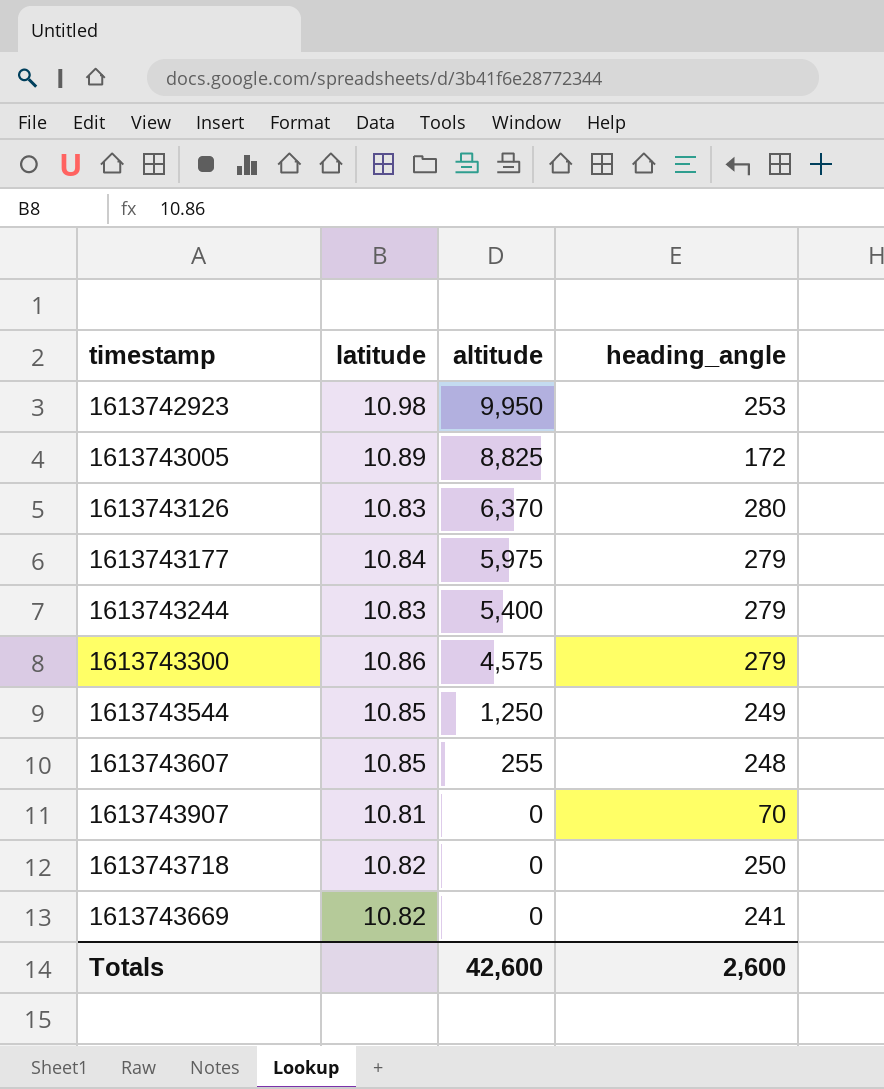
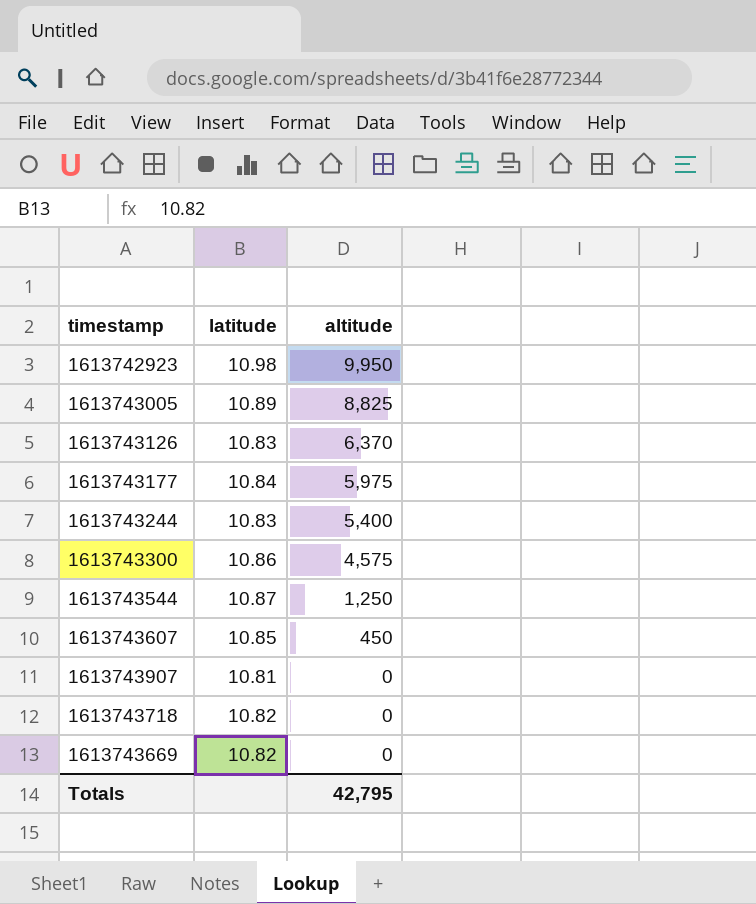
column heading_angle | position: 4 -> none
1613743544 | latitude: 10.85 -> 10.87
1613743607 | altitude: 255 -> 450
Totals | altitude: 42,600 -> 42,795

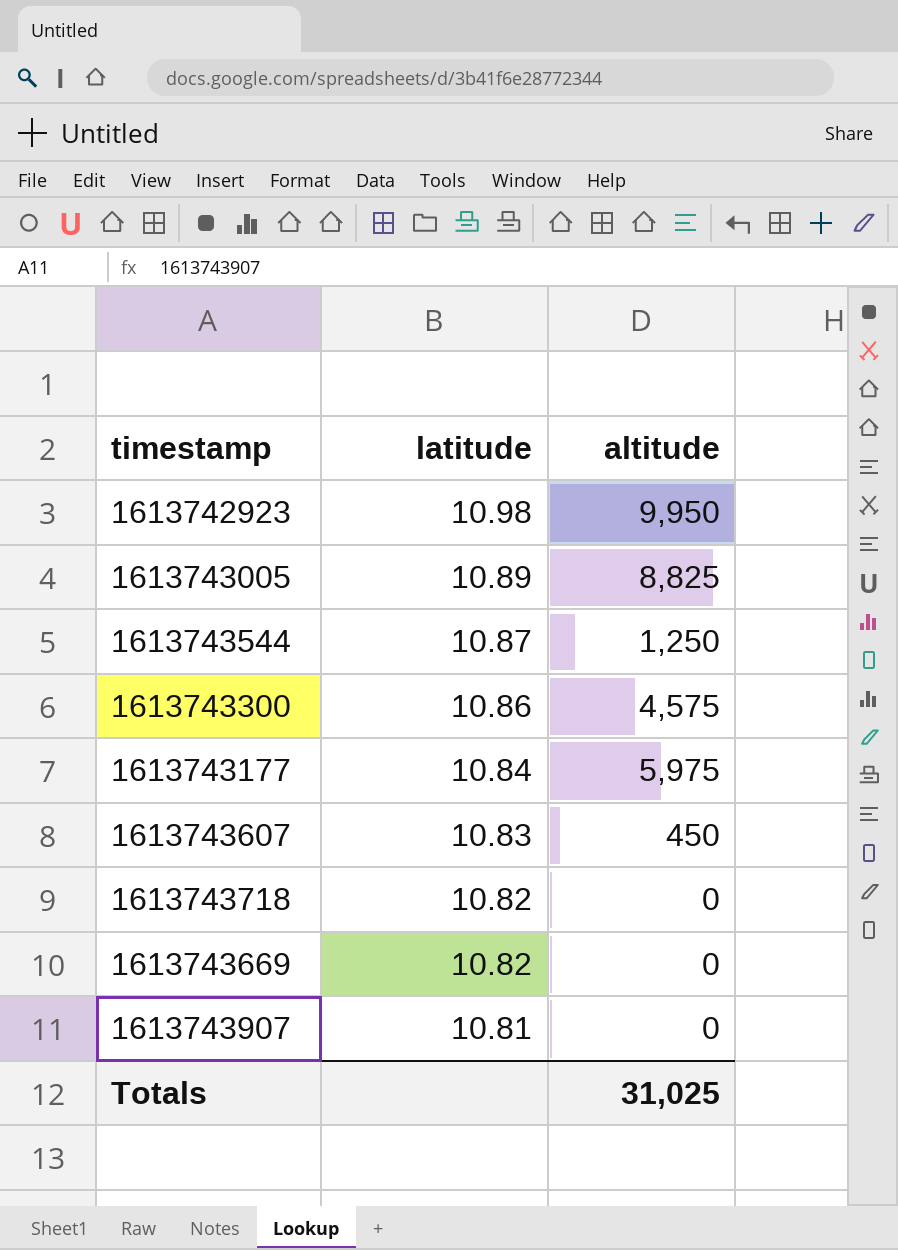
row order: altitude descending -> latitude descending
row 1613743126: 10.83 | 6,370 -> none
row 1613743244: 10.83 | 5,400 -> none
1613743607 | latitude: 10.85 -> 10.83
Totals | altitude: 42,795 -> 31,025

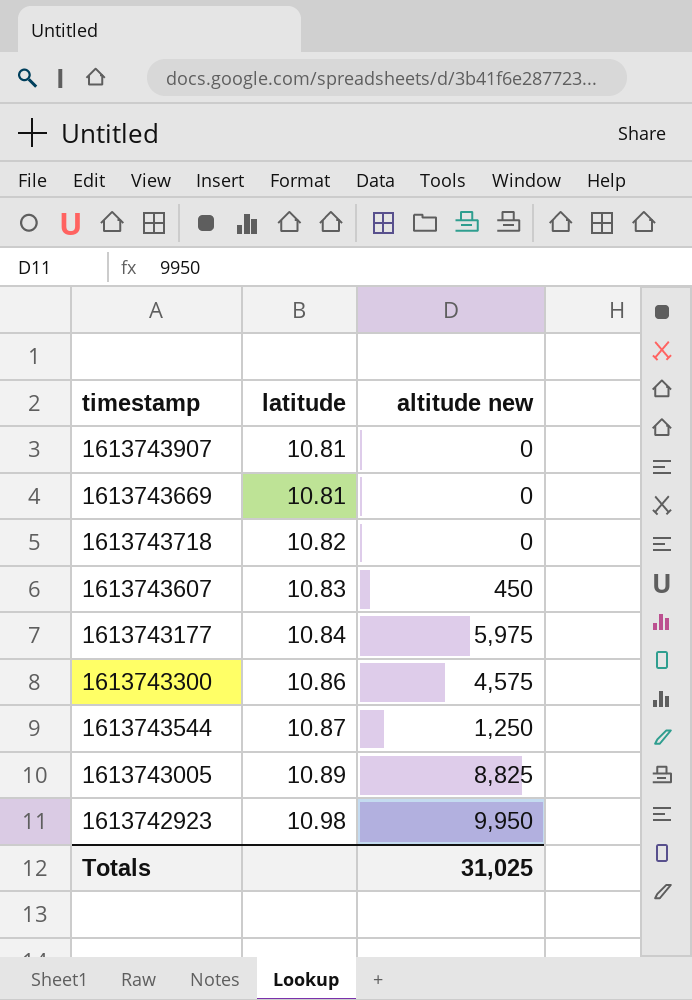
row order: latitude descending -> latitude ascending
column name: altitude -> altitude new
1613743669 | latitude: 10.82 -> 10.81

